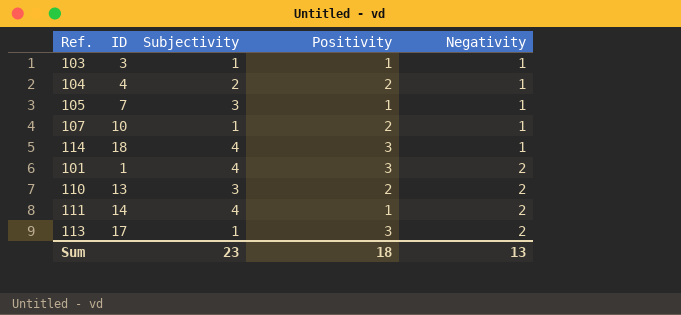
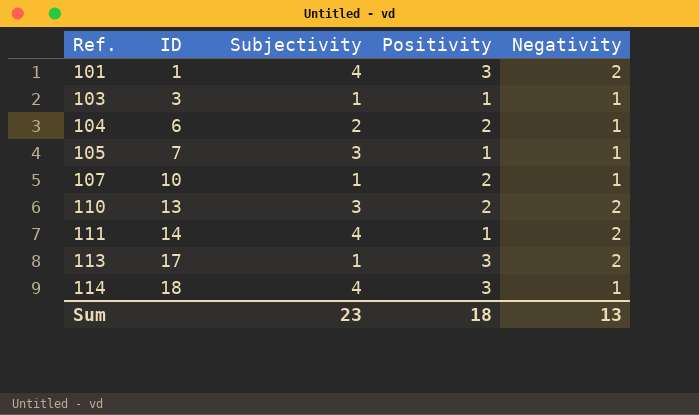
row order: Negativity ascending -> Ref. ascending
104 | ID: 4 -> 6

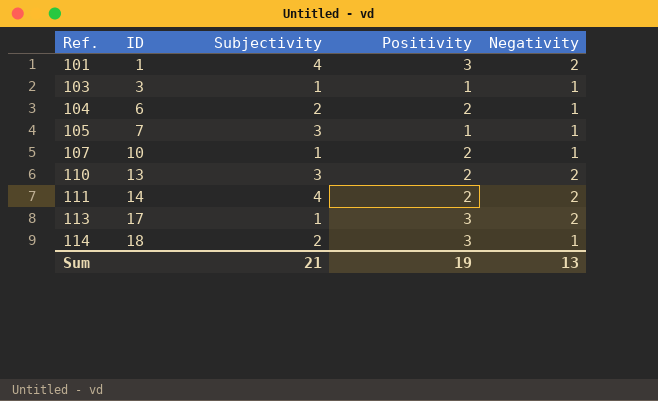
111 | Positivity: 1 -> 2
114 | Subjectivity: 4 -> 2
Sum | Subjectivity: 23 -> 21
Sum | Positivity: 18 -> 19

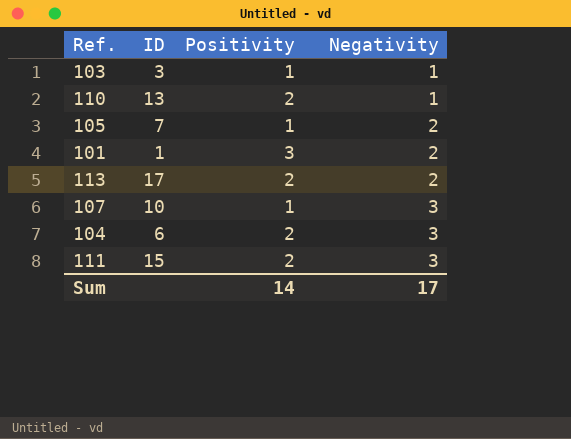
row order: Ref. ascending -> Negativity ascending
column Subjectivity | position: 3 -> none
row 114: 18 | 2 | 3 | 1 -> none
110 | Negativity: 2 -> 1
105 | Negativity: 1 -> 2
113 | Positivity: 3 -> 2
107 | Positivity: 2 -> 1
107 | Negativity: 1 -> 3
104 | Negativity: 1 -> 3
111 | ID: 14 -> 15
111 | Negativity: 2 -> 3
Sum | Positivity: 19 -> 14
Sum | Negativity: 13 -> 17

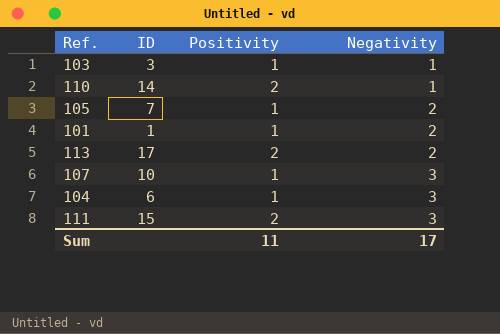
110 | ID: 13 -> 14
101 | Positivity: 3 -> 1
104 | Positivity: 2 -> 1
Sum | Positivity: 14 -> 11

